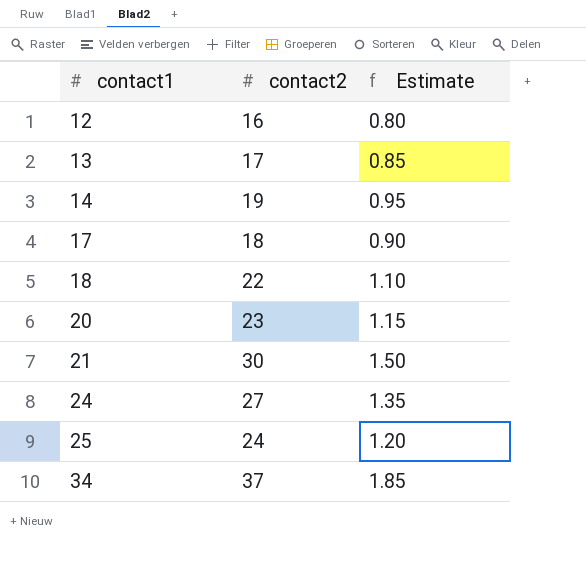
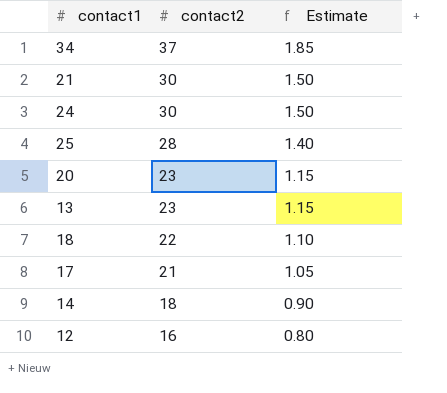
row order: contact1 ascending -> contact2 descending
24 | contact2: 27 -> 30
24 | Estimate: 1.35 -> 1.50
25 | contact2: 24 -> 28
25 | Estimate: 1.20 -> 1.40
13 | contact2: 17 -> 23
13 | Estimate: 0.85 -> 1.15
17 | contact2: 18 -> 21
17 | Estimate: 0.90 -> 1.05
14 | contact2: 19 -> 18
14 | Estimate: 0.95 -> 0.90

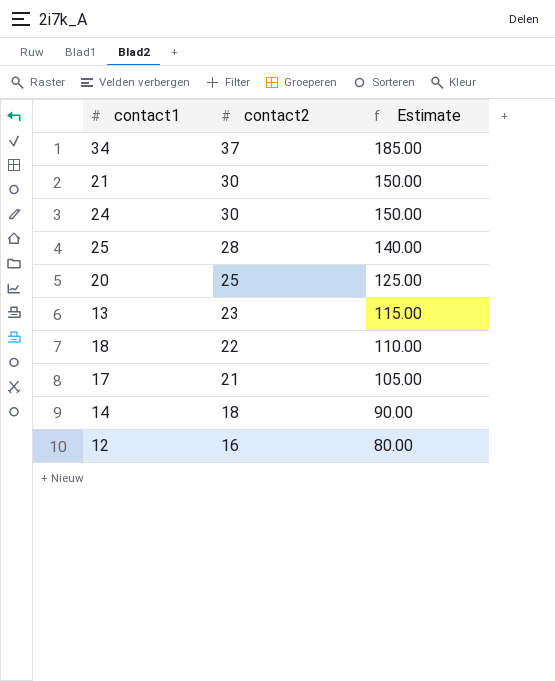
column Estimate | formula: [contact2] * 0.05 -> [contact2] * 5
20 | contact2: 23 -> 25

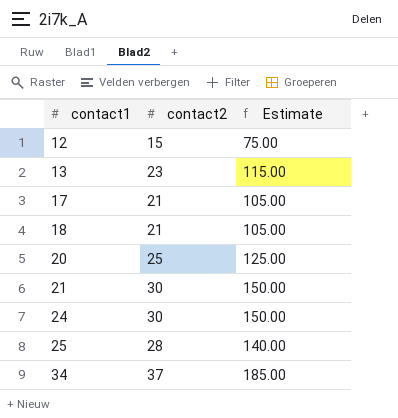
row order: contact2 descending -> contact1 ascending
row 14: 18 | 90.00 -> none
12 | contact2: 16 -> 15
12 | Estimate: 80.00 -> 75.00
18 | contact2: 22 -> 21
18 | Estimate: 110.00 -> 105.00

